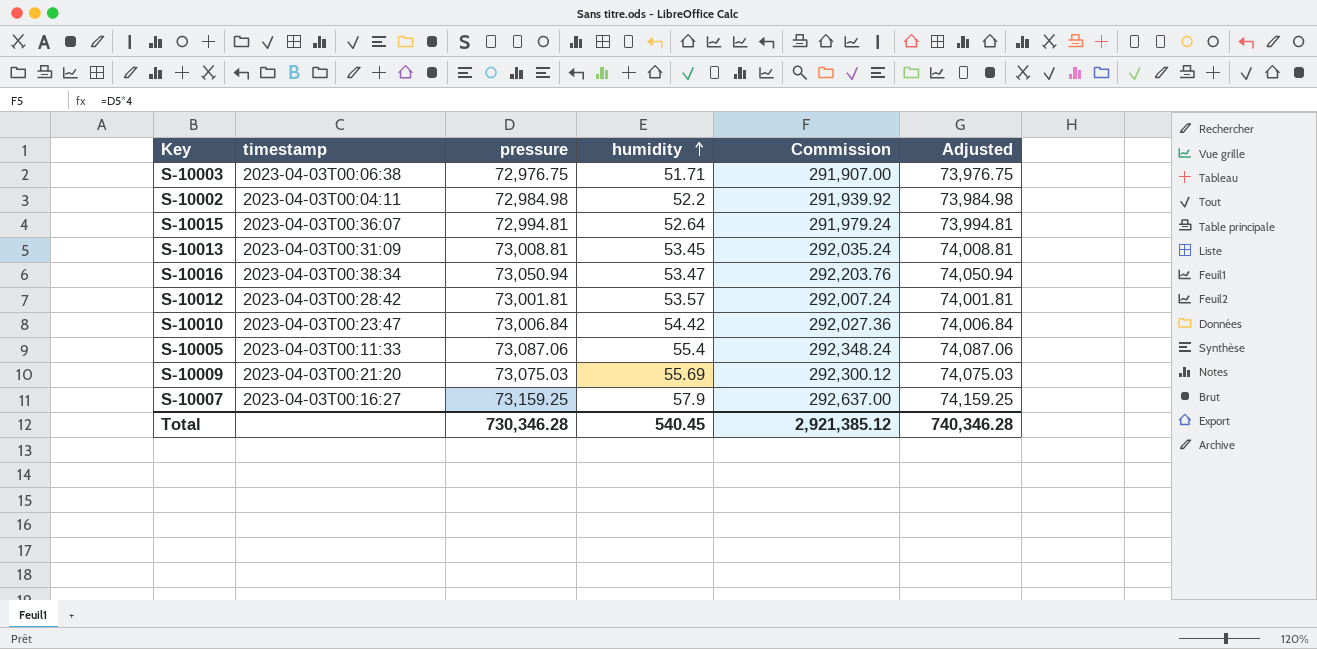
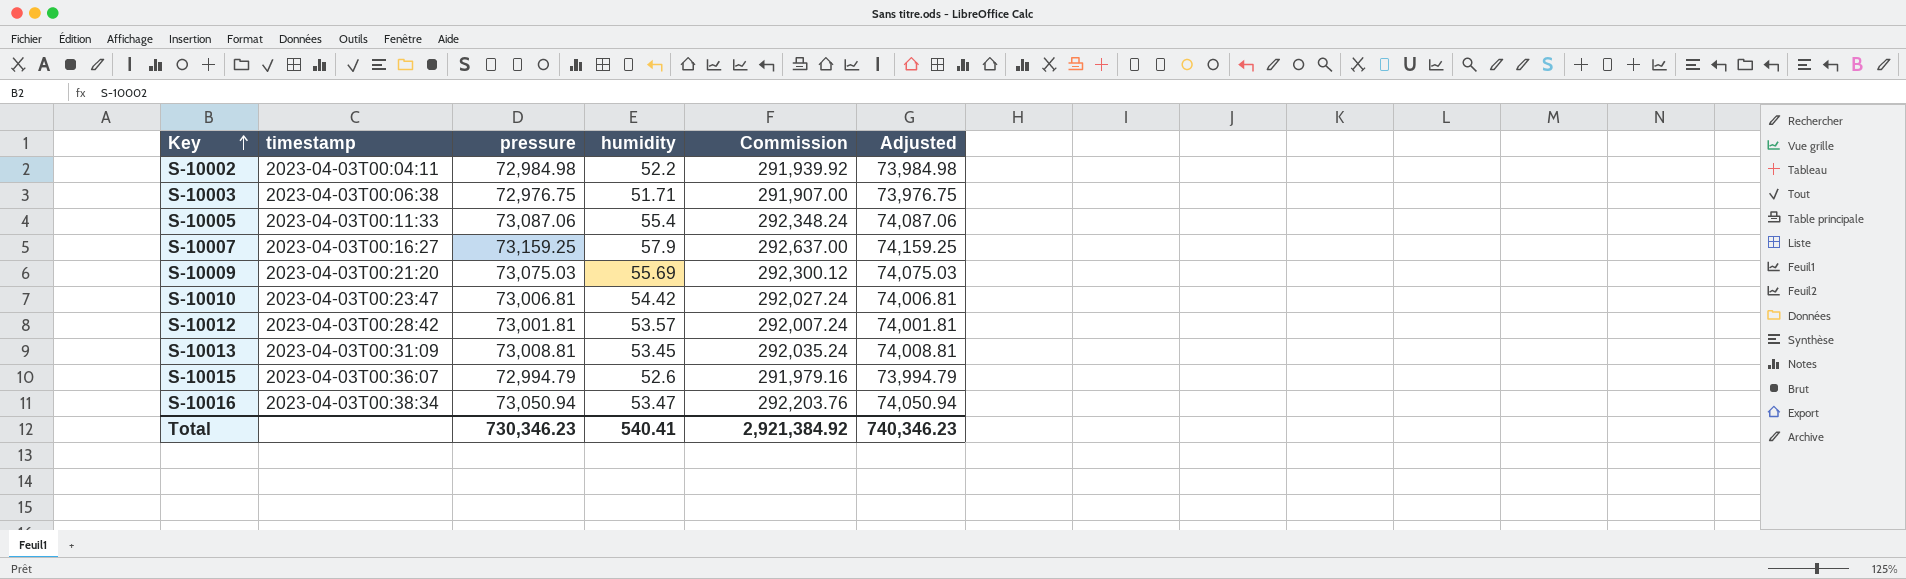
row order: humidity ascending -> Key ascending
S-10010 | pressure: 73,006.84 -> 73,006.81
S-10010 | Commission: 292,027.36 -> 292,027.24
S-10010 | Adjusted: 74,006.84 -> 74,006.81
S-10015 | pressure: 72,994.81 -> 72,994.79
S-10015 | humidity: 52.64 -> 52.6
S-10015 | Commission: 291,979.24 -> 291,979.16
S-10015 | Adjusted: 73,994.81 -> 73,994.79
Total | pressure: 730,346.28 -> 730,346.23
Total | humidity: 540.45 -> 540.41
Total | Commission: 2,921,385.12 -> 2,921,384.92
Total | Adjusted: 740,346.28 -> 740,346.23

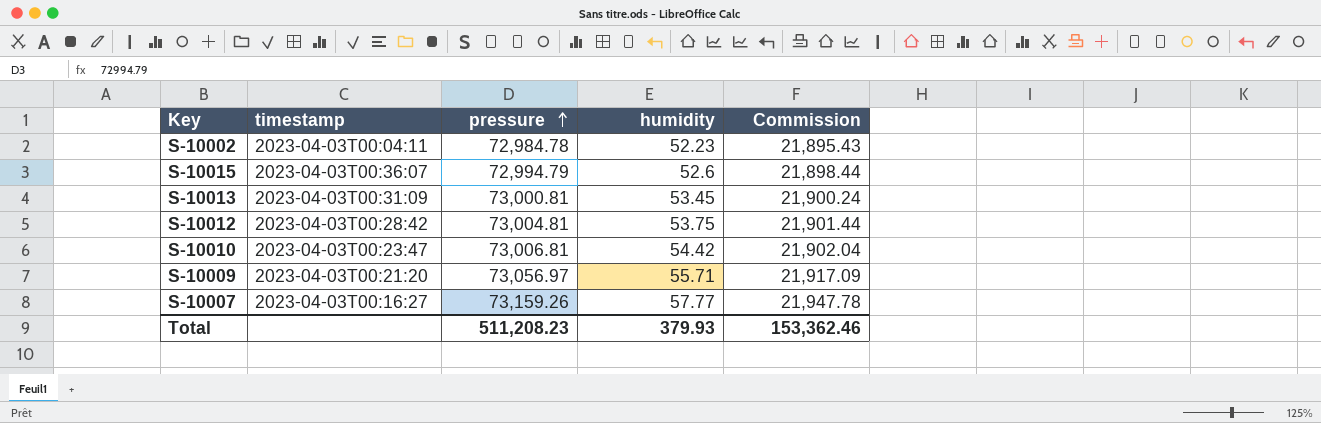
row order: Key ascending -> pressure ascending
column Adjusted | formula: [pressure] + 1000 -> none
column Commission | formula: [pressure] * 4 -> [pressure] * 0.3
row S-10003: 2023-04-03T00:06:38 | 72,976.75 | 51.71 | 291,907.00 | 73,976.75 -> none
row S-10005: 2023-04-03T00:11:33 | 73,087.06 | 55.4 | 292,348.24 | 74,087.06 -> none
row S-10016: 2023-04-03T00:38:34 | 73,050.94 | 53.47 | 292,203.76 | 74,050.94 -> none
S-10002 | pressure: 72,984.98 -> 72,984.78
S-10002 | humidity: 52.2 -> 52.23
S-10013 | pressure: 73,008.81 -> 73,000.81
S-10012 | pressure: 73,001.81 -> 73,004.81
S-10012 | humidity: 53.57 -> 53.75
S-10009 | pressure: 73,075.03 -> 73,056.97
S-10009 | humidity: 55.69 -> 55.71
S-10007 | pressure: 73,159.25 -> 73,159.26
S-10007 | humidity: 57.9 -> 57.77
Total | pressure: 730,346.23 -> 511,208.23
Total | humidity: 540.41 -> 379.93
Total | Commission: 2,921,384.92 -> 153,362.46

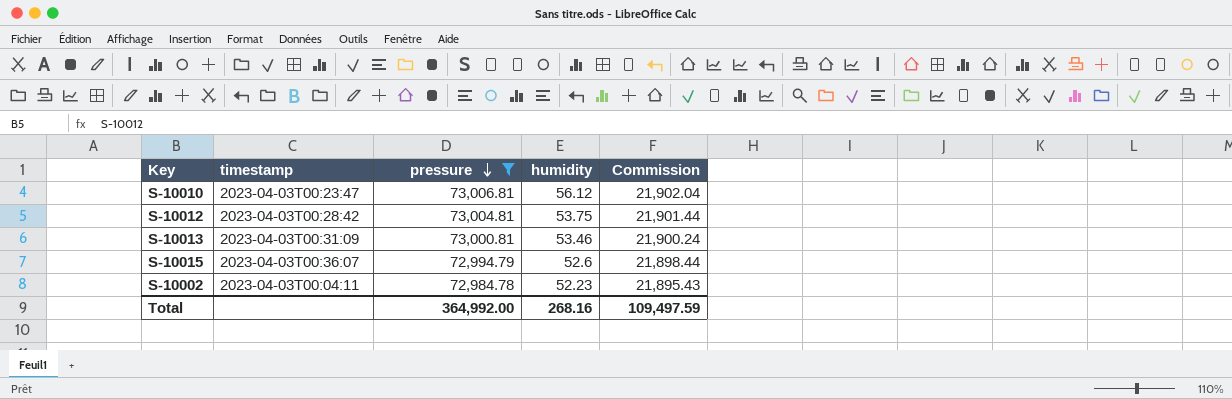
filter: none -> pressure <= 73,006.81
row order: pressure ascending -> pressure descending
S-10010 | humidity: 54.42 -> 56.12
S-10013 | humidity: 53.45 -> 53.46
Total | pressure: 511,208.23 -> 364,992.00
Total | humidity: 379.93 -> 268.16
Total | Commission: 153,362.46 -> 109,497.59

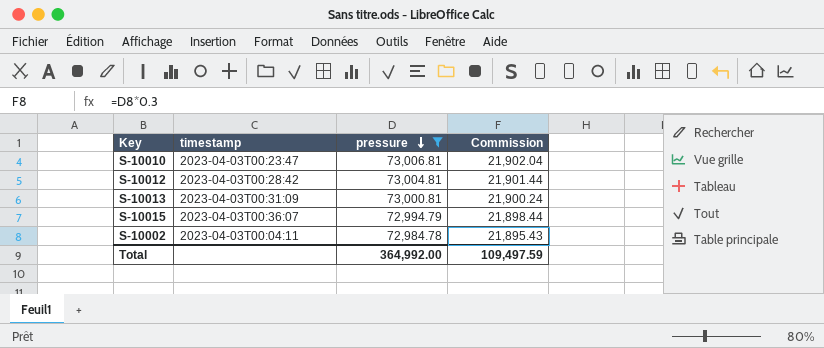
column humidity | position: 4 -> none

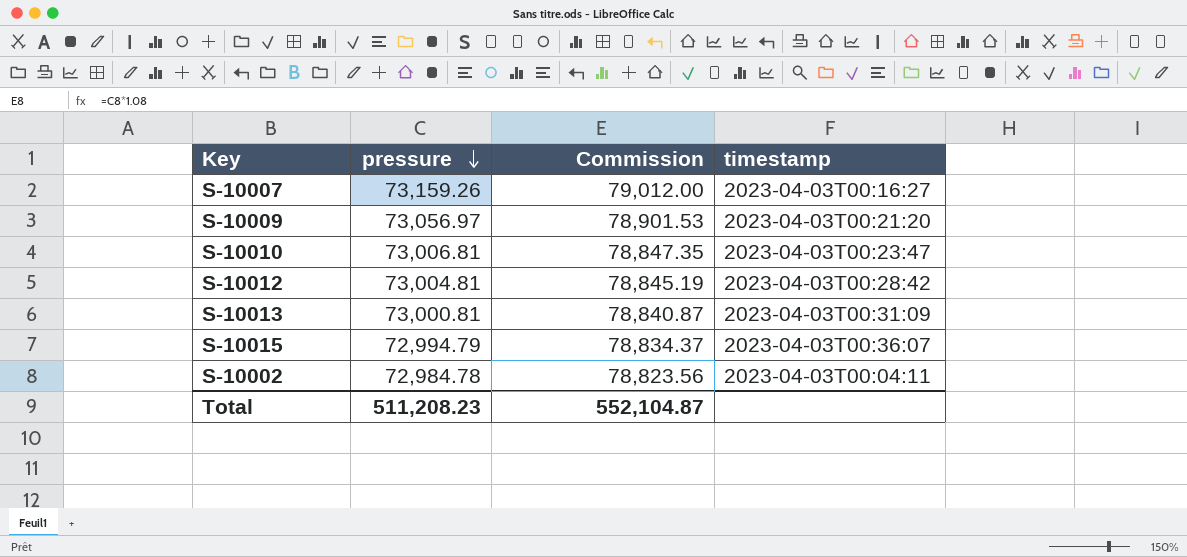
filter: pressure <= 73,006.81 -> none
column Commission | formula: [pressure] * 0.3 -> [pressure] * 1.08
column timestamp | position: 2 -> 4
Total | pressure: 364,992.00 -> 511,208.23
Total | Commission: 109,497.59 -> 552,104.87

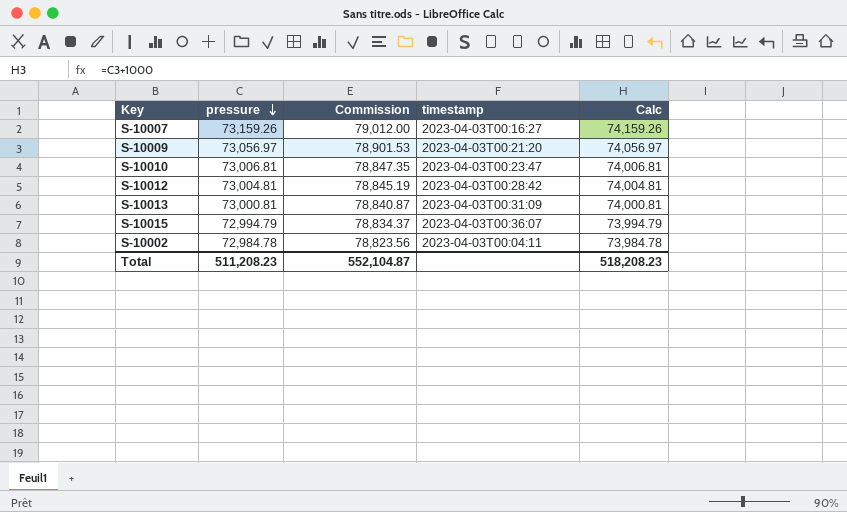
column Calc | formula: none -> [pressure] + 1000

